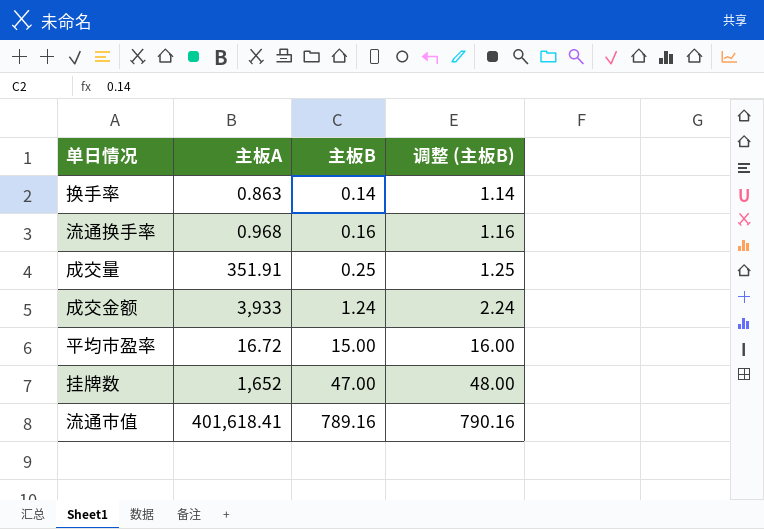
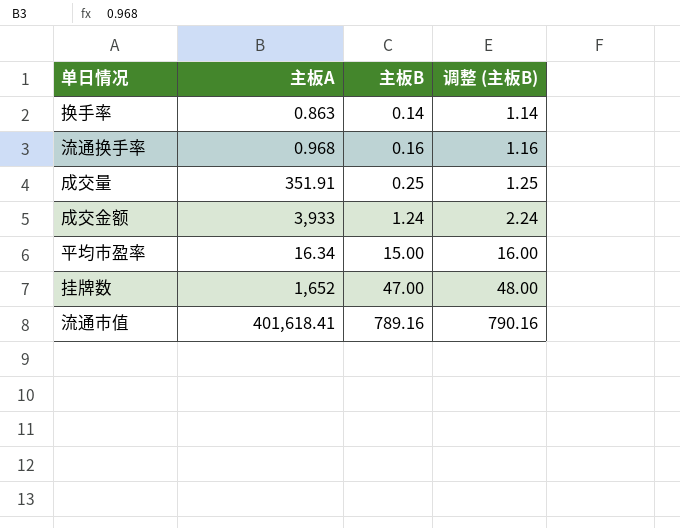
平均市盈率 | 主板A: 16.72 -> 16.34

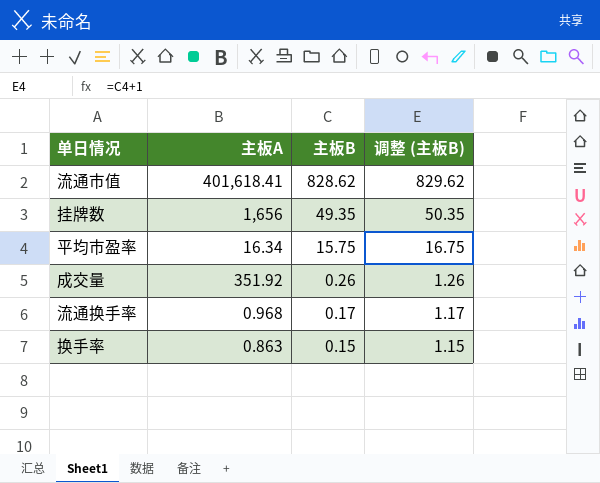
row order: 主板B ascending -> 主板B descending
row 成交金额: 3,933 | 1.24 | 2.24 -> none
流通市值 | 主板B: 789.16 -> 828.62
流通市值 | 调整 (主板B): 790.16 -> 829.62
挂牌数 | 主板A: 1,652 -> 1,656
挂牌数 | 主板B: 47.00 -> 49.35
挂牌数 | 调整 (主板B): 48.00 -> 50.35
平均市盈率 | 主板B: 15.00 -> 15.75
平均市盈率 | 调整 (主板B): 16.00 -> 16.75
成交量 | 主板A: 351.91 -> 351.92
成交量 | 主板B: 0.25 -> 0.26
成交量 | 调整 (主板B): 1.25 -> 1.26
流通换手率 | 主板B: 0.16 -> 0.17
流通换手率 | 调整 (主板B): 1.16 -> 1.17
换手率 | 主板B: 0.14 -> 0.15
换手率 | 调整 (主板B): 1.14 -> 1.15

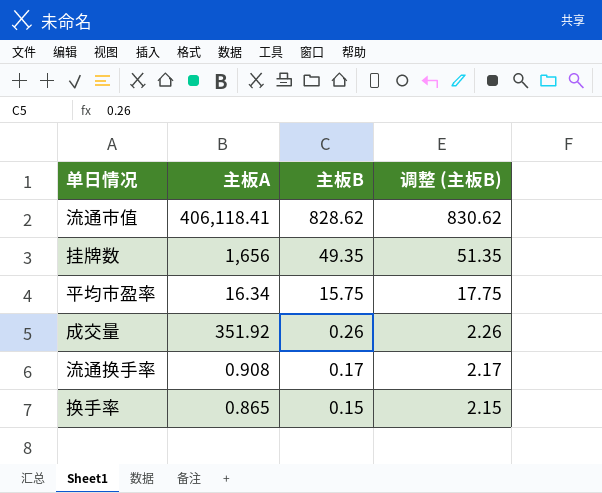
column 调整 (主板B) | formula: [主板B] + 1 -> [主板B] + 2
流通市值 | 主板A: 401,618.41 -> 406,118.41
流通换手率 | 主板A: 0.968 -> 0.908
换手率 | 主板A: 0.863 -> 0.865

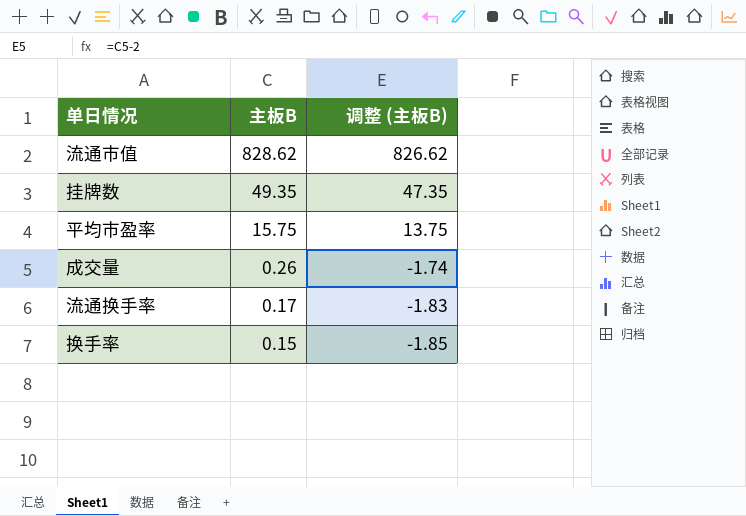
column 主板A | position: 2 -> none
column 调整 (主板B) | formula: [主板B] + 2 -> [主板B] - 2

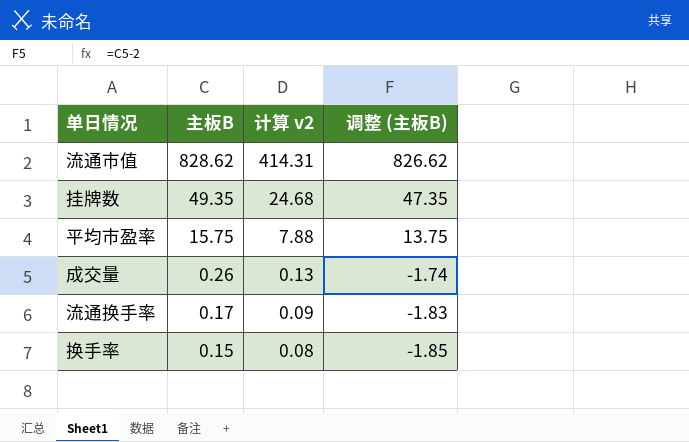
column 计算 v2 | formula: none -> [主板B] * 0.5

